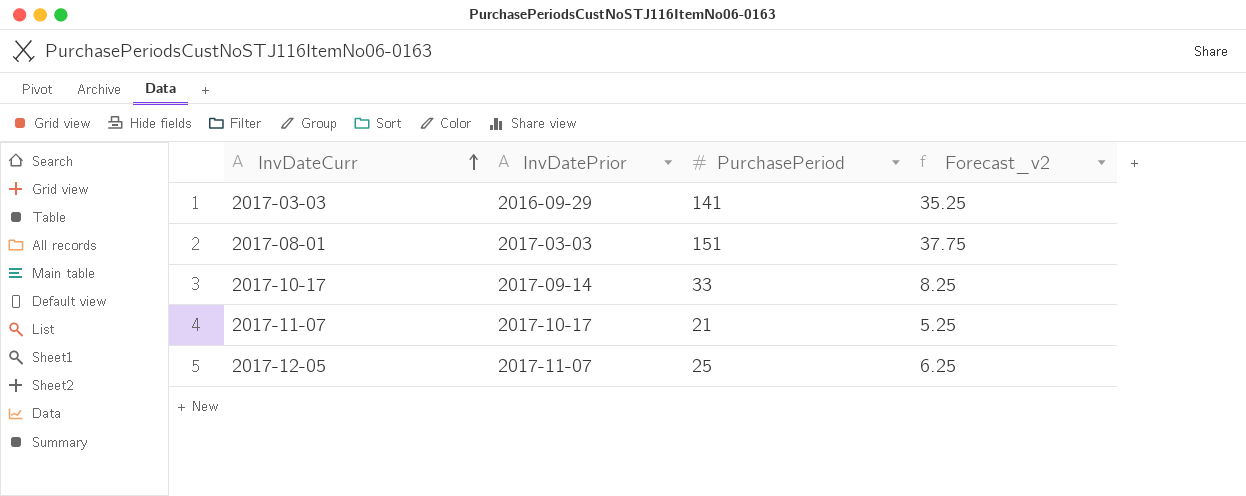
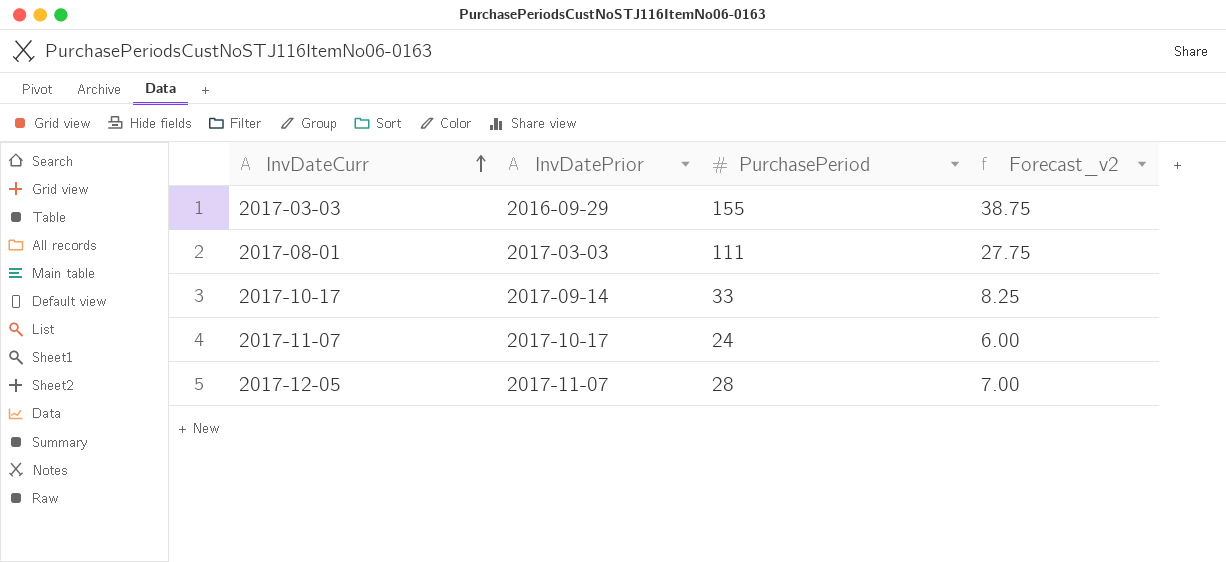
2017-03-03 | PurchasePeriod: 141 -> 155
2017-03-03 | Forecast_v2: 35.25 -> 38.75
2017-08-01 | PurchasePeriod: 151 -> 111
2017-08-01 | Forecast_v2: 37.75 -> 27.75
2017-11-07 | PurchasePeriod: 21 -> 24
2017-11-07 | Forecast_v2: 5.25 -> 6.00
2017-12-05 | PurchasePeriod: 25 -> 28
2017-12-05 | Forecast_v2: 6.25 -> 7.00

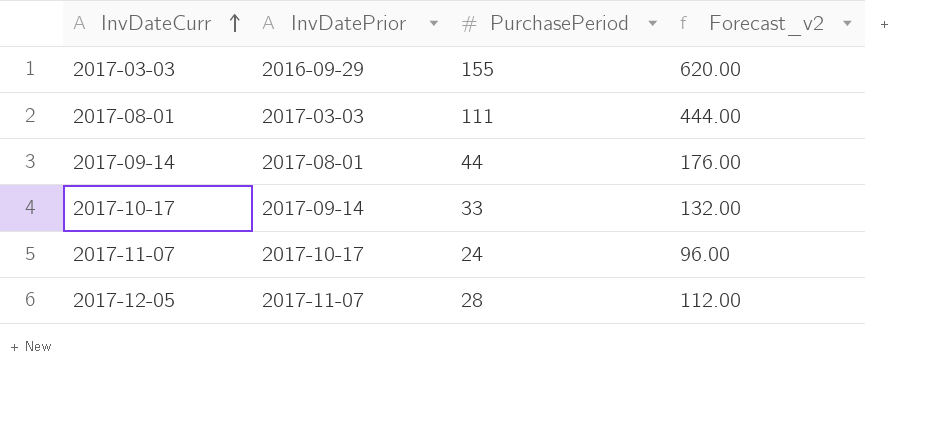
column Forecast_v2 | formula: [PurchasePeriod] * 0.25 -> [PurchasePeriod] * 4
row 2017-09-14: none -> 2017-08-01 | 44 | 176.00

